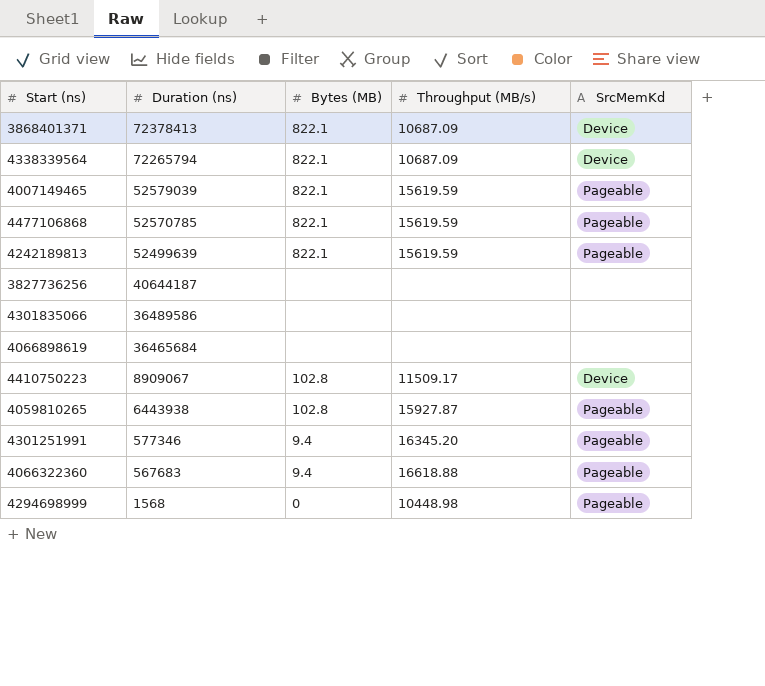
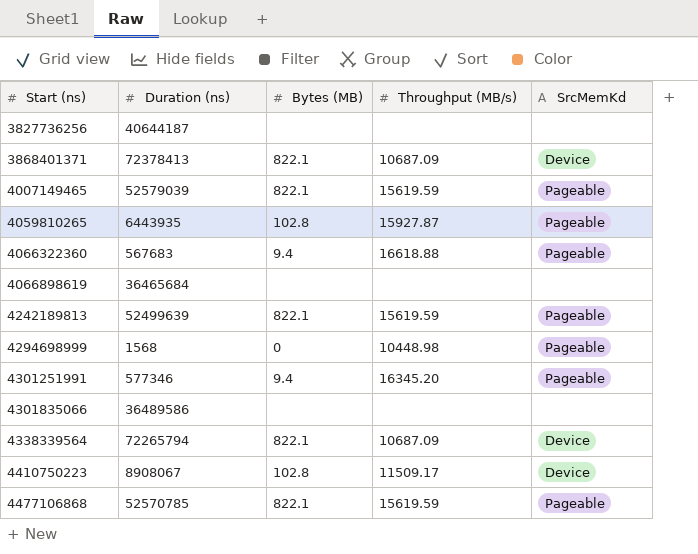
row order: Duration (ns) descending -> Start (ns) ascending
4059810265 | Duration (ns): 6443938 -> 6443935
4410750223 | Duration (ns): 8909067 -> 8908067

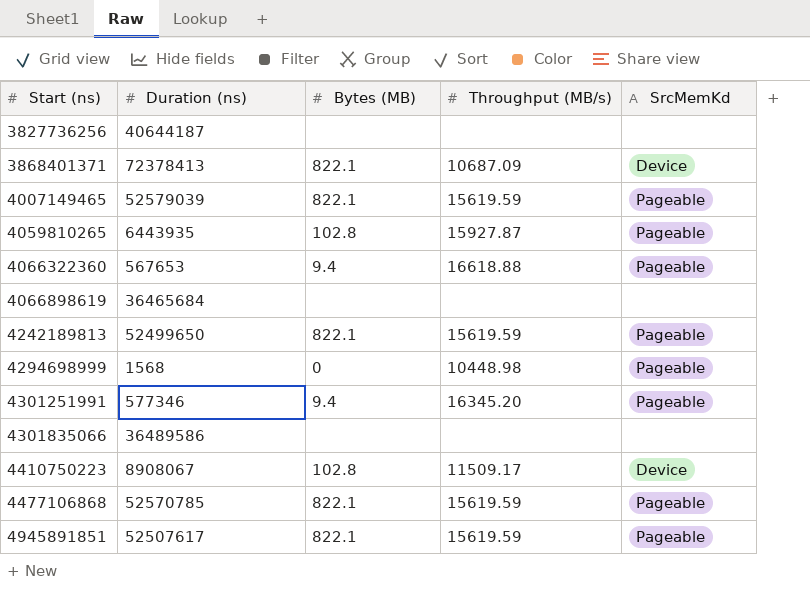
row 4338339564: 72265794 | 822.1 | 10687.09 | Device -> none
4066322360 | Duration (ns): 567683 -> 567653
4242189813 | Duration (ns): 52499639 -> 52499650
row 4945891851: none -> 52507617 | 822.1 | 15619.59 | Pageable

